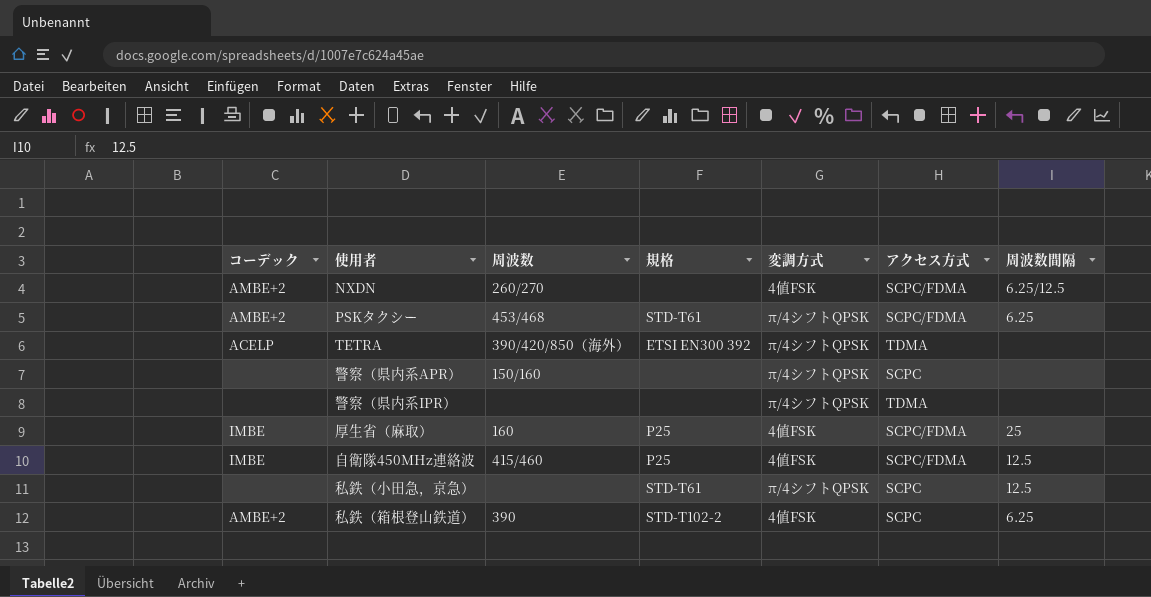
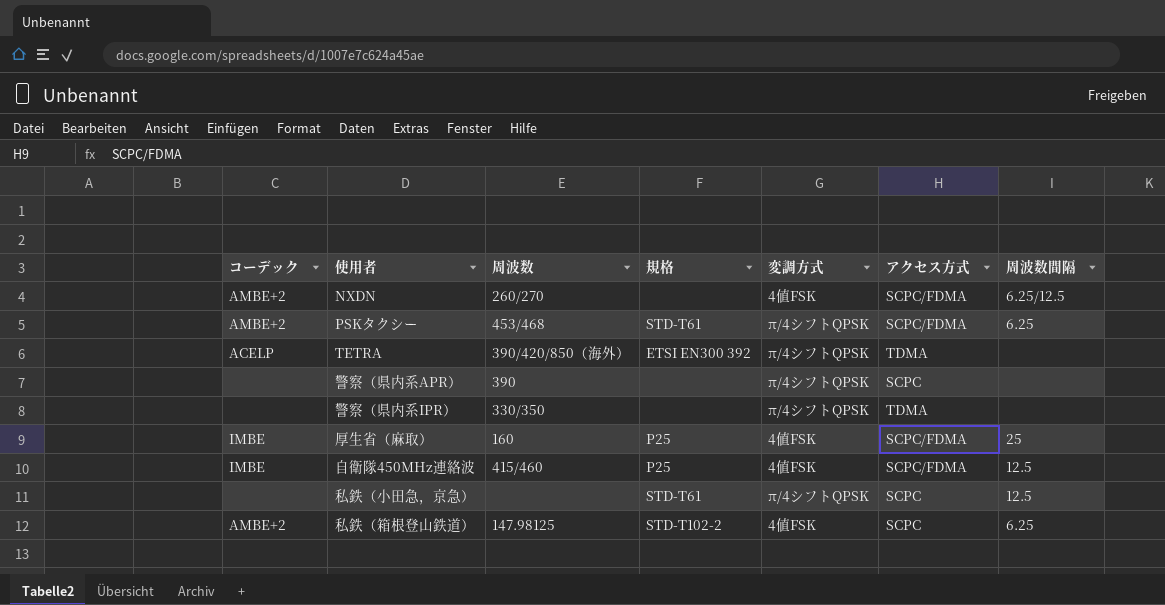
警察（県内系APR） | 周波数: 150/160 -> 390
警察（県内系IPR） | 周波数: none -> 330/350
私鉄（箱根登山鉄道） | 周波数: 390 -> 147.98125

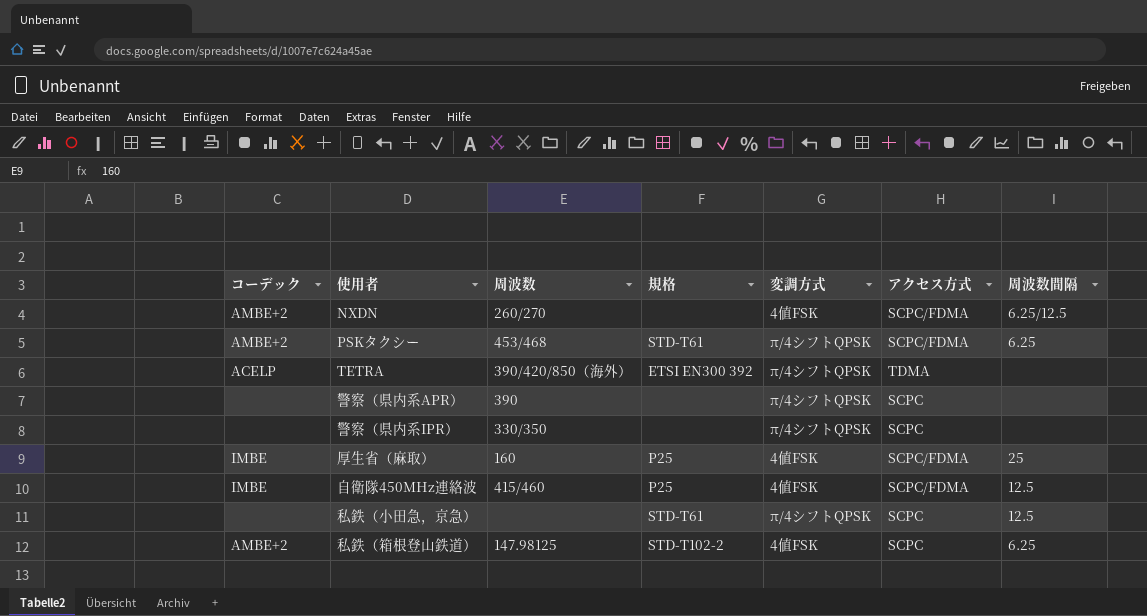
警察（県内系IPR） | アクセス方式: TDMA -> SCPC

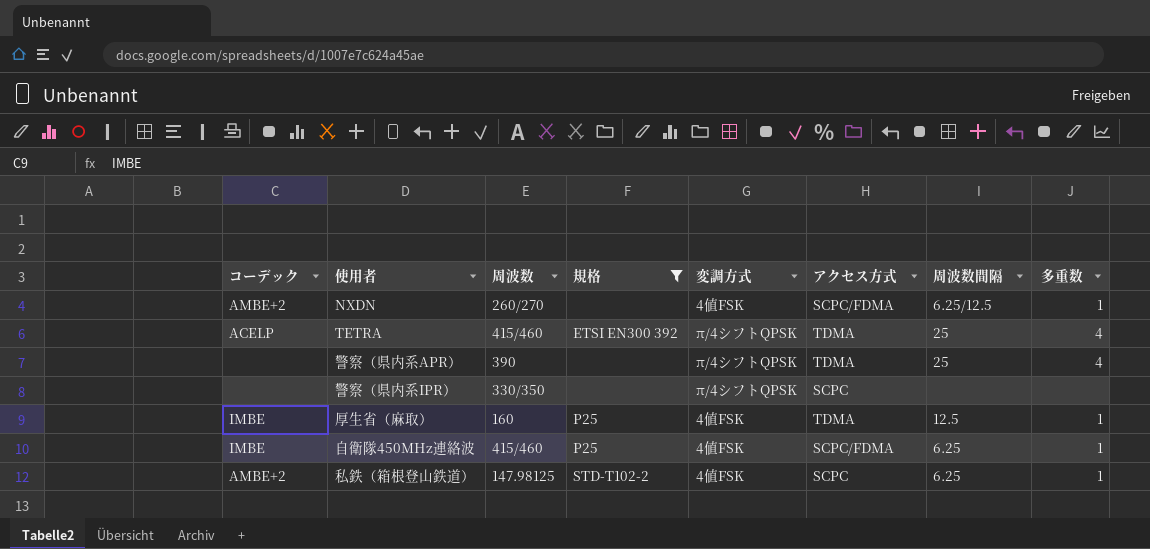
filter: none -> 規格 != STD-T61
column 多重数 | position: none -> 8
TETRA | 周波数: 390/420/850（海外） -> 415/460
TETRA | 周波数間隔: none -> 25
警察（県内系APR） | アクセス方式: SCPC -> TDMA
警察（県内系APR） | 周波数間隔: none -> 25
厚生省（麻取） | アクセス方式: SCPC/FDMA -> TDMA
厚生省（麻取） | 周波数間隔: 25 -> 12.5
自衛隊450MHz連絡波 | 周波数間隔: 12.5 -> 6.25

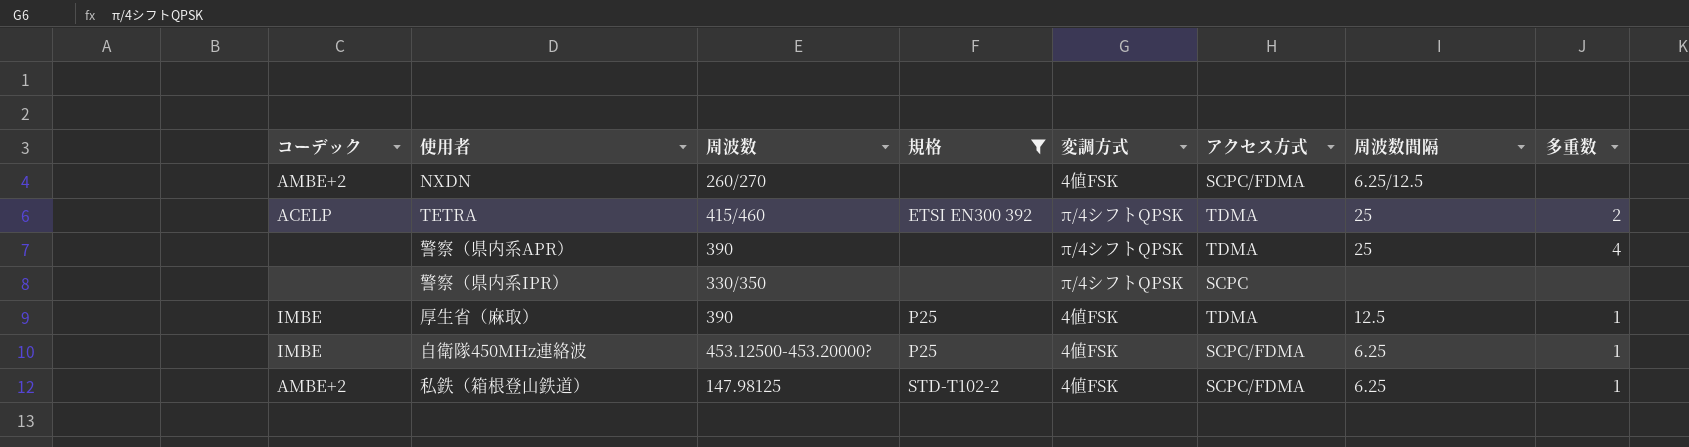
NXDN | 多重数: 1 -> none
TETRA | 多重数: 4 -> 2
厚生省（麻取） | 周波数: 160 -> 390
自衛隊450MHz連絡波 | 周波数: 415/460 -> 453.12500-453.20000?
私鉄（箱根登山鉄道） | アクセス方式: SCPC -> SCPC/FDMA

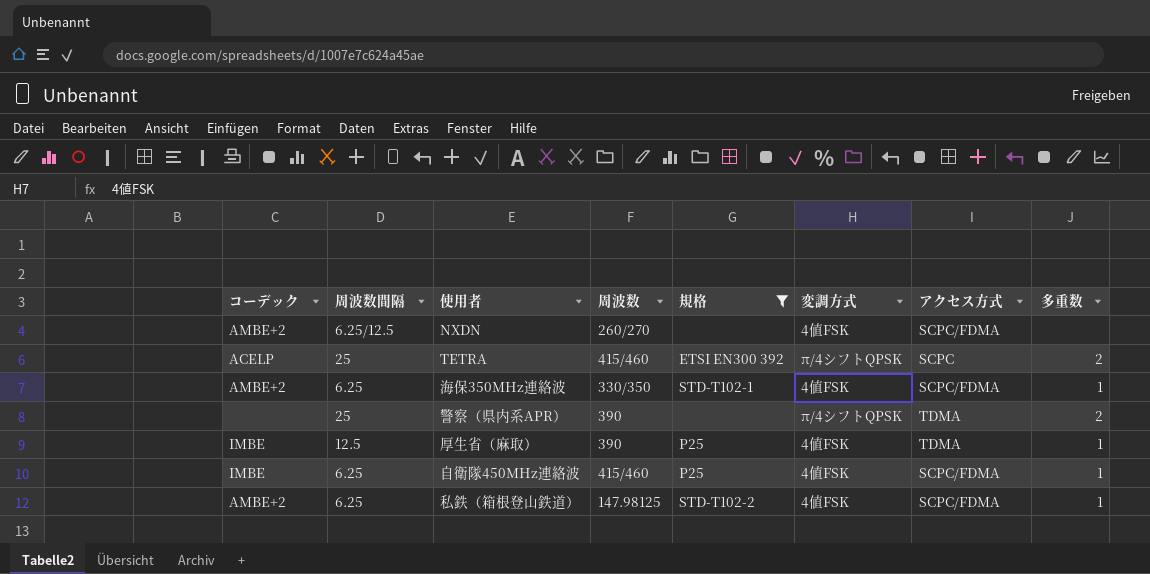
column 周波数間隔 | position: 7 -> 2
row 警察（県内系IPR）: none | 330/350 | none | π/4シフトQPSK | SCPC | none | none -> none
TETRA | アクセス方式: TDMA -> SCPC
row 海保350MHz連絡波: none -> AMBE+2 | 6.25 | 330/350 | STD-T102-1 | 4値FSK | SCPC/FDMA | 1
警察（県内系APR） | 多重数: 4 -> 2
自衛隊450MHz連絡波 | 周波数: 453.12500-453.20000? -> 415/460

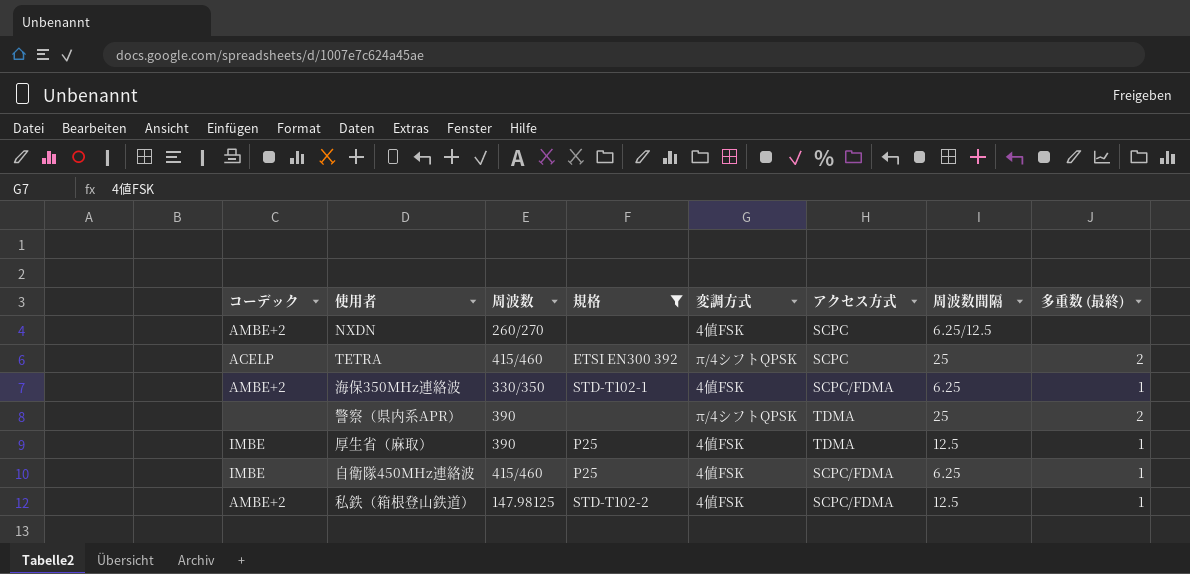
column 周波数間隔 | position: 2 -> 7
column name: 多重数 -> 多重数 (最終)
NXDN | アクセス方式: SCPC/FDMA -> SCPC
私鉄（箱根登山鉄道） | 周波数間隔: 6.25 -> 12.5

